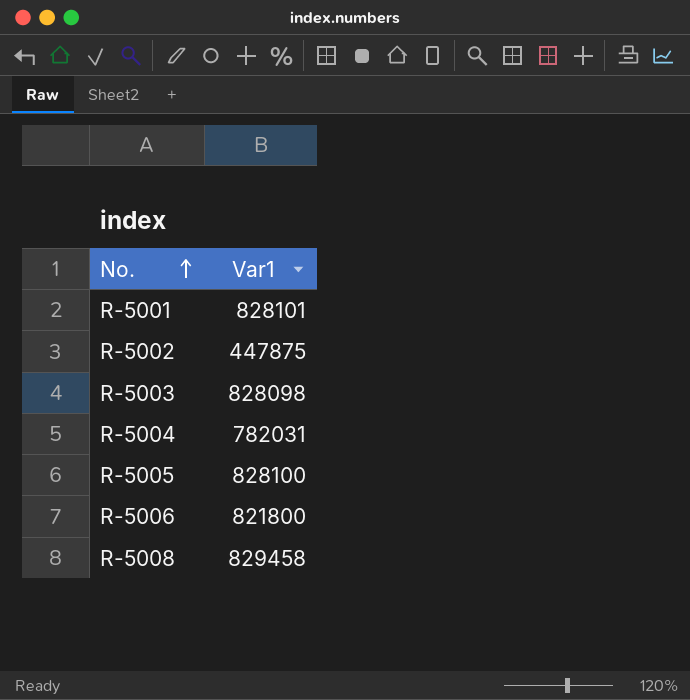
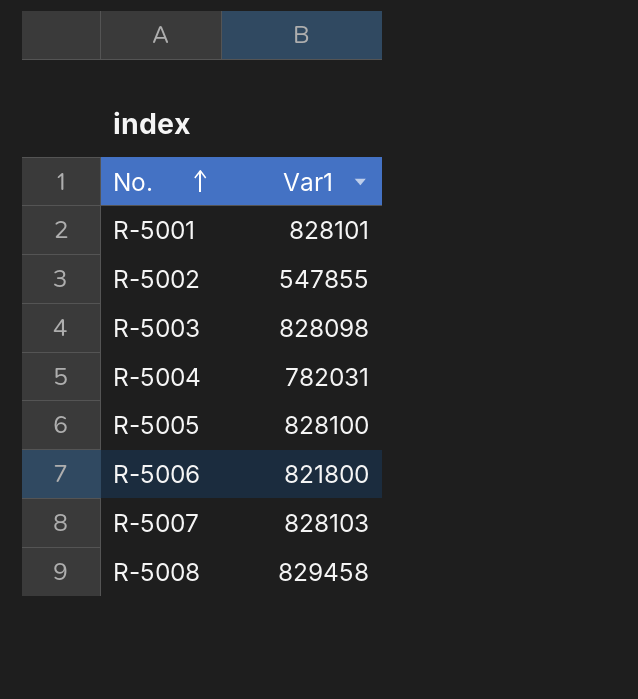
R-5002 | Var1: 447875 -> 547855
row R-5007: none -> 828103

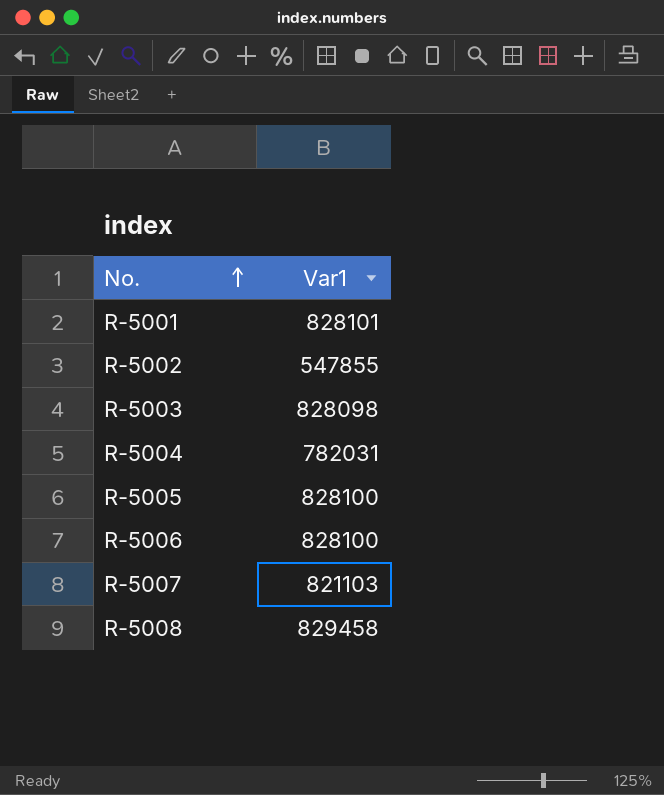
R-5006 | Var1: 821800 -> 828100
R-5007 | Var1: 828103 -> 821103

